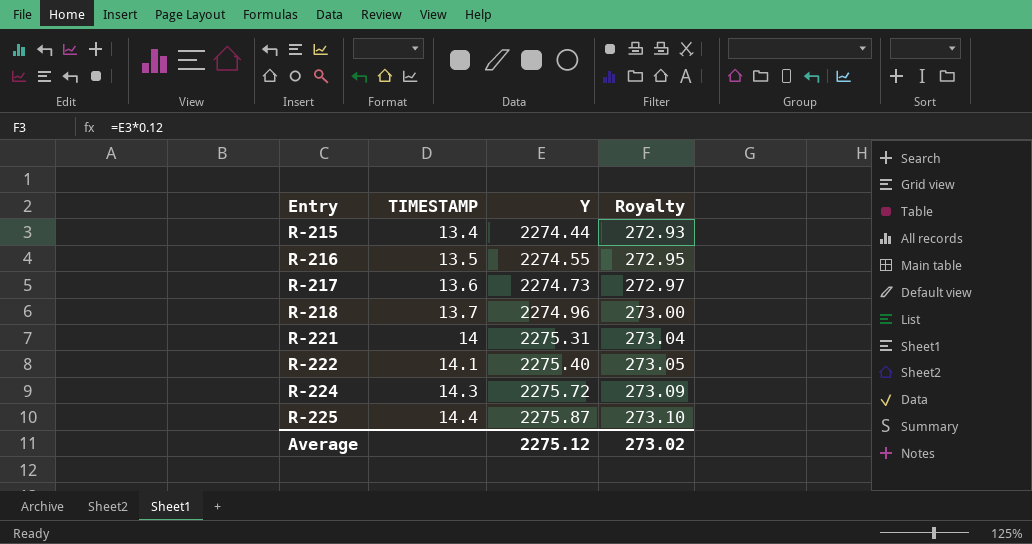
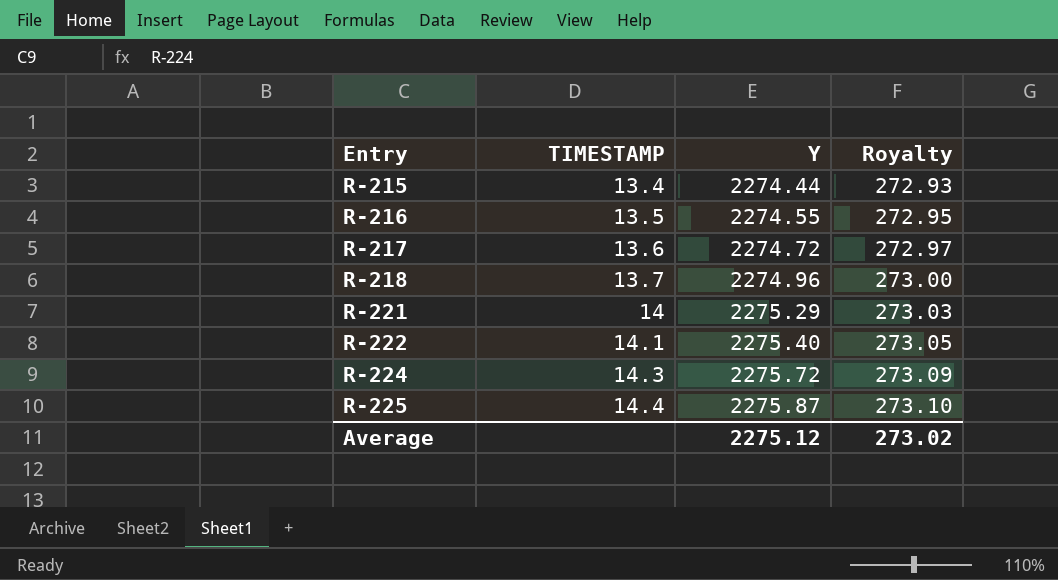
R-217 | Y: 2274.73 -> 2274.72
R-221 | Y: 2275.31 -> 2275.29
R-221 | Royalty: 273.04 -> 273.03

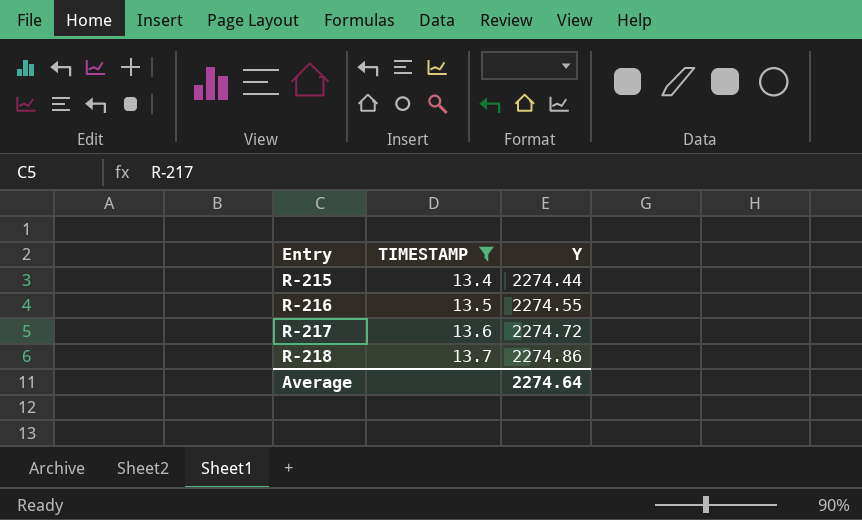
filter: none -> TIMESTAMP <= 13.7
column Royalty | formula: [Y] * 0.12 -> none
R-218 | Y: 2274.96 -> 2274.86
Average | Y: 2275.12 -> 2274.64

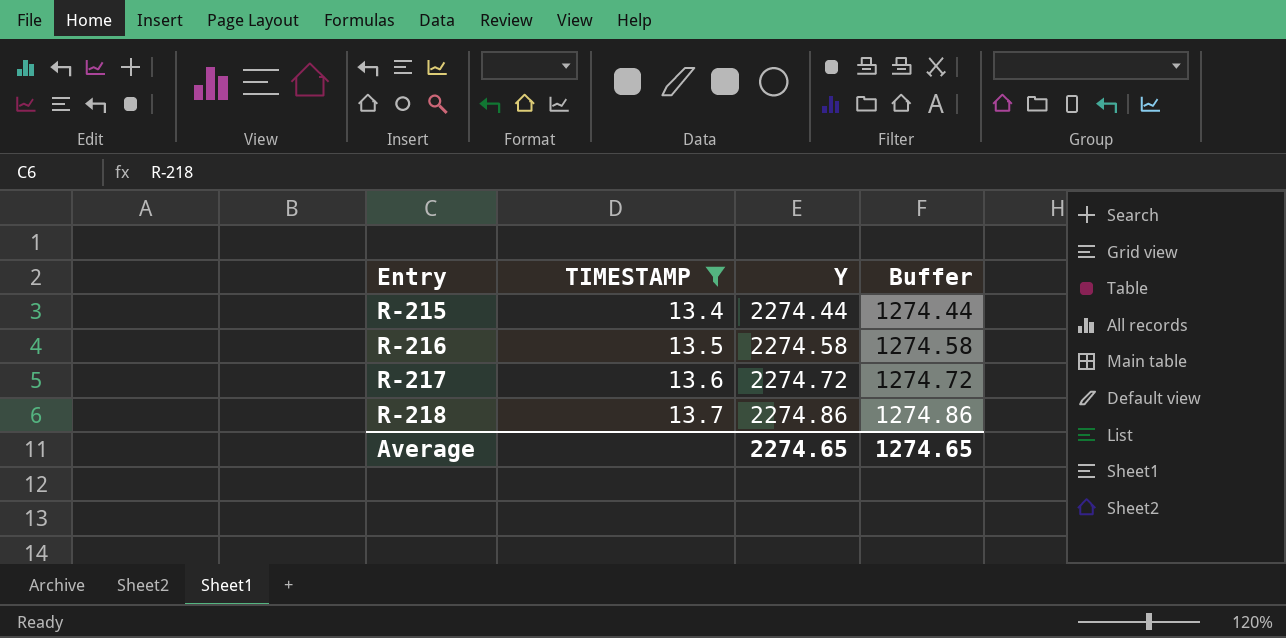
column Buffer | formula: none -> [Y] - 1000
R-216 | Y: 2274.55 -> 2274.58
Average | Y: 2274.64 -> 2274.65

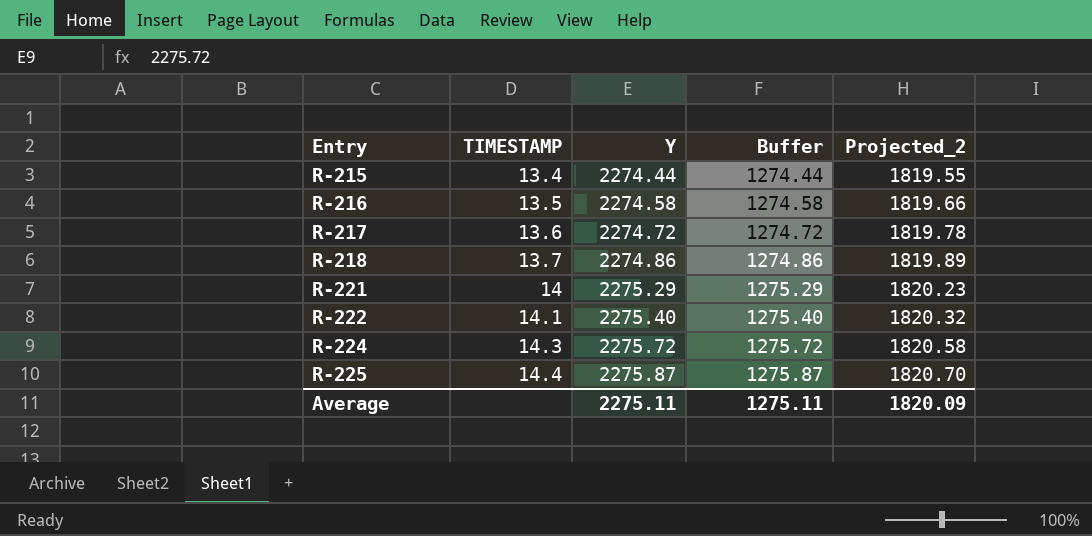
filter: TIMESTAMP <= 13.7 -> none
column Projected_2 | formula: none -> [Y] * 0.8
Average | Y: 2274.65 -> 2275.11
Average | Buffer: 1274.65 -> 1275.11

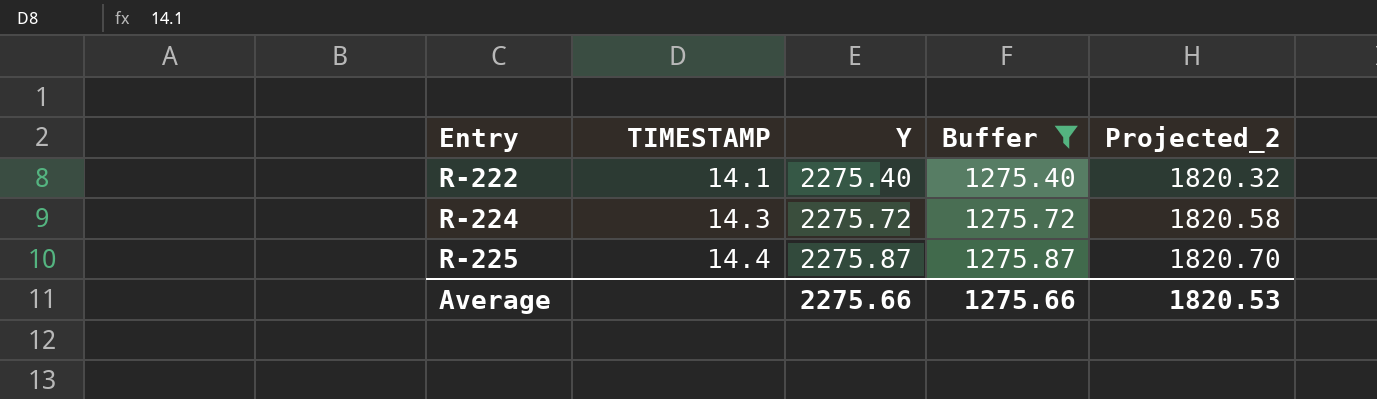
filter: none -> Buffer >= 1275.40
Average | Y: 2275.11 -> 2275.66
Average | Buffer: 1275.11 -> 1275.66
Average | Projected_2: 1820.09 -> 1820.53

